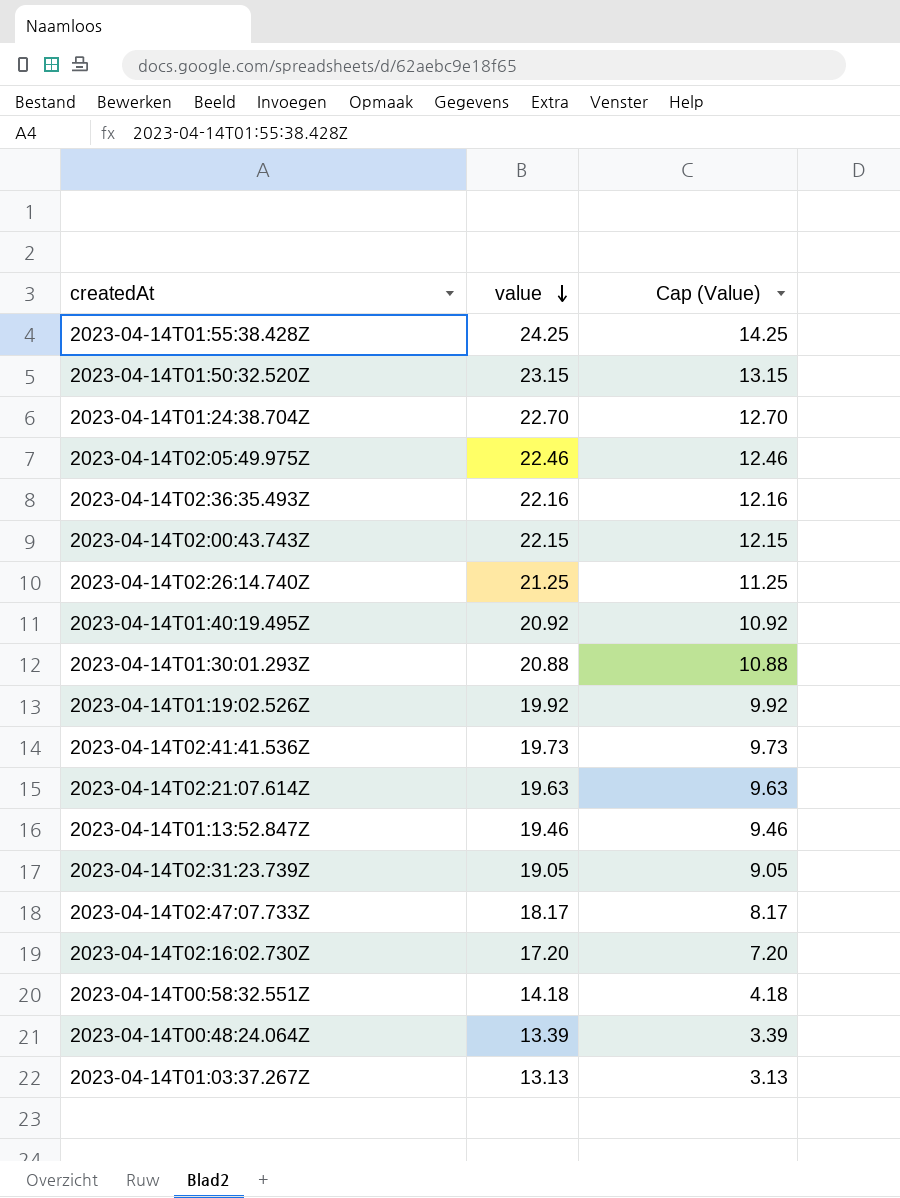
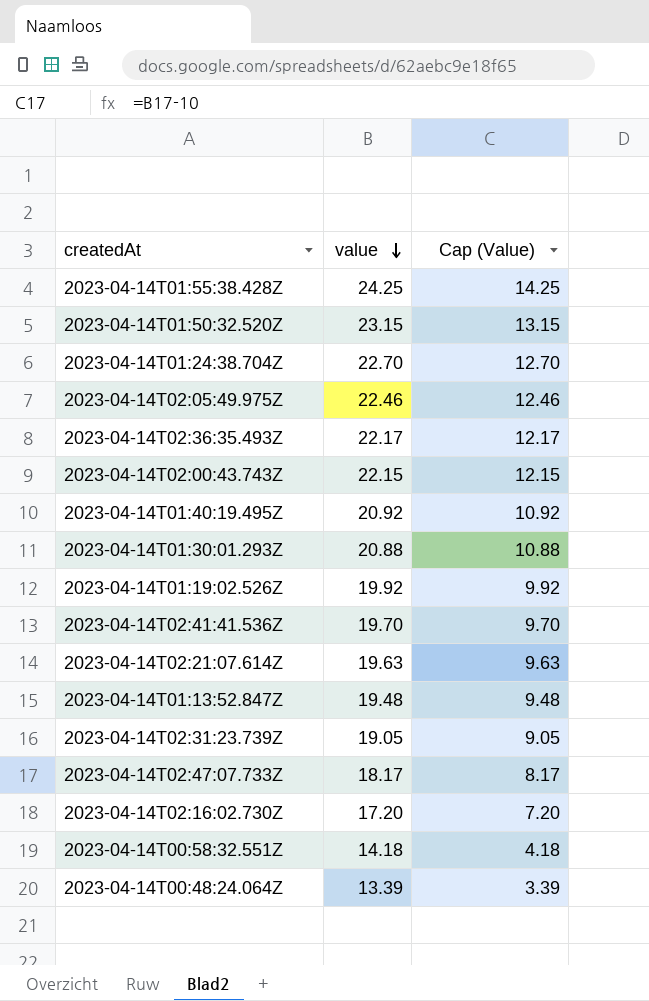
row 2023-04-14T02:26:14.740Z: 21.25 | 11.25 -> none
row 2023-04-14T01:03:37.267Z: 13.13 | 3.13 -> none
2023-04-14T02:36:35.493Z | value: 22.16 -> 22.17
2023-04-14T02:36:35.493Z | Cap (Value): 12.16 -> 12.17
2023-04-14T02:41:41.536Z | value: 19.73 -> 19.70
2023-04-14T02:41:41.536Z | Cap (Value): 9.73 -> 9.70
2023-04-14T01:13:52.847Z | value: 19.46 -> 19.48
2023-04-14T01:13:52.847Z | Cap (Value): 9.46 -> 9.48

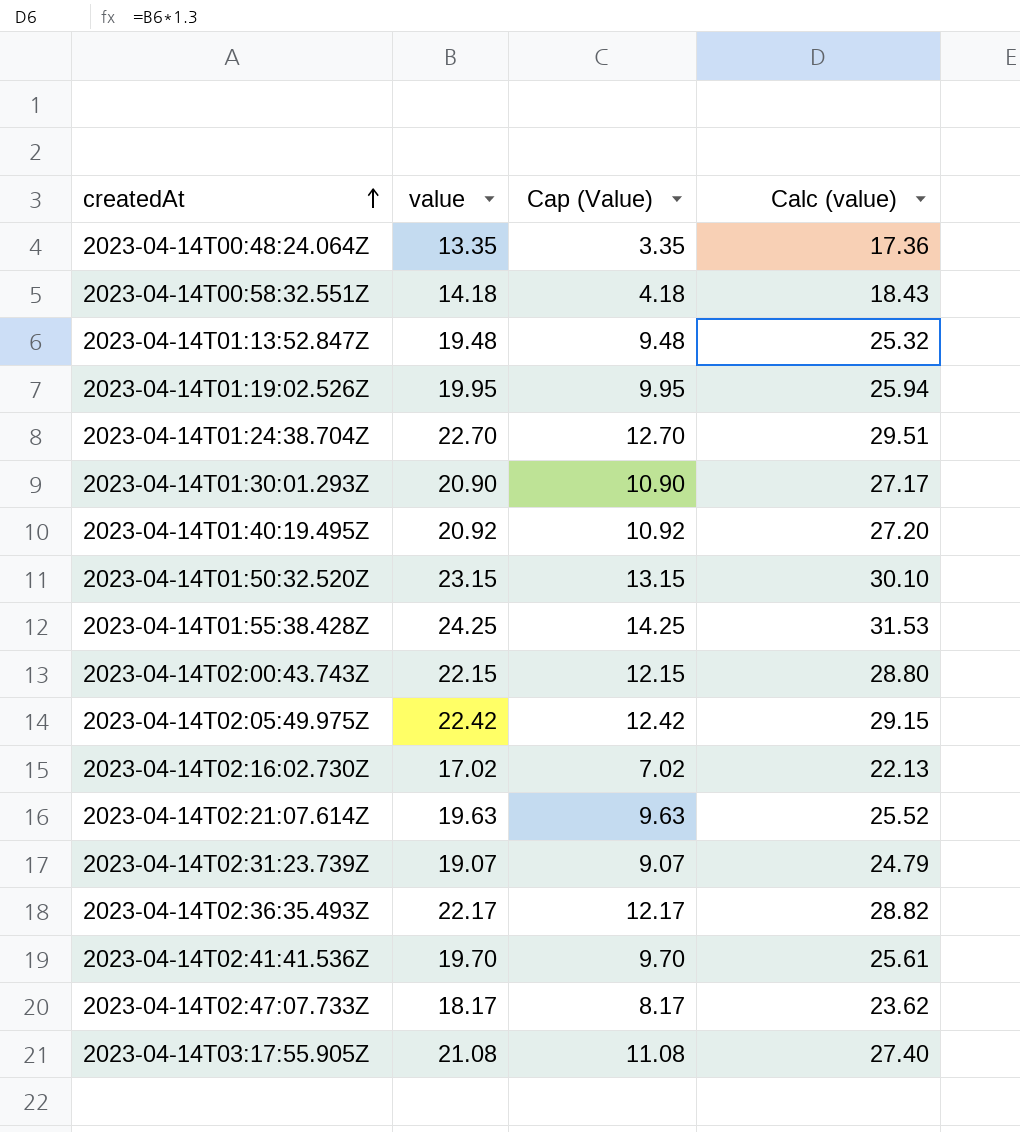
row order: value descending -> createdAt ascending
column Calc (value) | formula: none -> [value] * 1.3
2023-04-14T00:48:24.064Z | value: 13.39 -> 13.35
2023-04-14T00:48:24.064Z | Cap (Value): 3.39 -> 3.35
2023-04-14T01:19:02.526Z | value: 19.92 -> 19.95
2023-04-14T01:19:02.526Z | Cap (Value): 9.92 -> 9.95
2023-04-14T01:30:01.293Z | value: 20.88 -> 20.90
2023-04-14T01:30:01.293Z | Cap (Value): 10.88 -> 10.90
2023-04-14T02:05:49.975Z | value: 22.46 -> 22.42
2023-04-14T02:05:49.975Z | Cap (Value): 12.46 -> 12.42
2023-04-14T02:16:02.730Z | value: 17.20 -> 17.02
2023-04-14T02:16:02.730Z | Cap (Value): 7.20 -> 7.02
2023-04-14T02:31:23.739Z | value: 19.05 -> 19.07
2023-04-14T02:31:23.739Z | Cap (Value): 9.05 -> 9.07
row 2023-04-14T03:17:55.905Z: none -> 21.08 | 11.08 | 27.40

